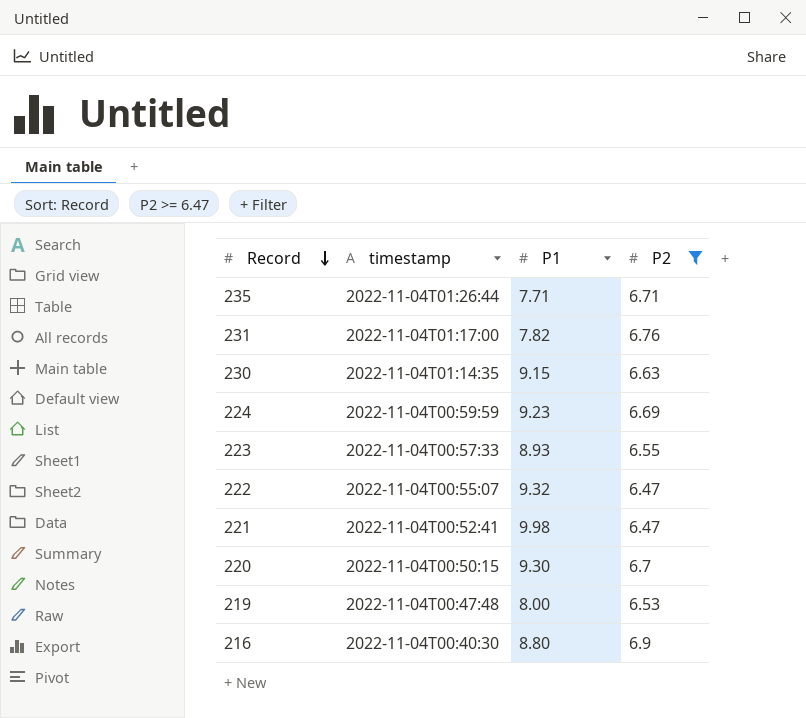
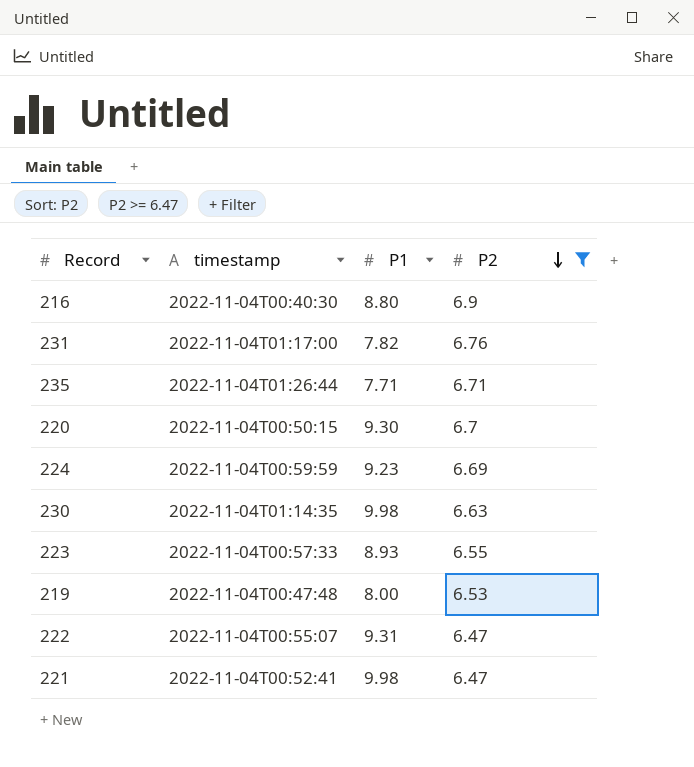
row order: Record descending -> P2 descending
230 | P1: 9.15 -> 9.98
222 | P1: 9.32 -> 9.31

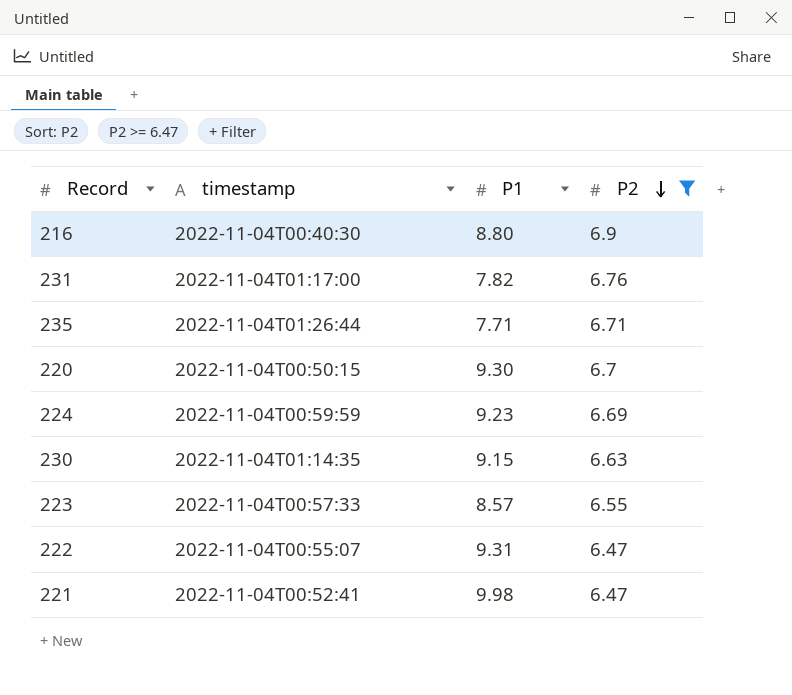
row 219: 2022-11-04T00:47:48 | 8.00 | 6.53 -> none
230 | P1: 9.98 -> 9.15
223 | P1: 8.93 -> 8.57

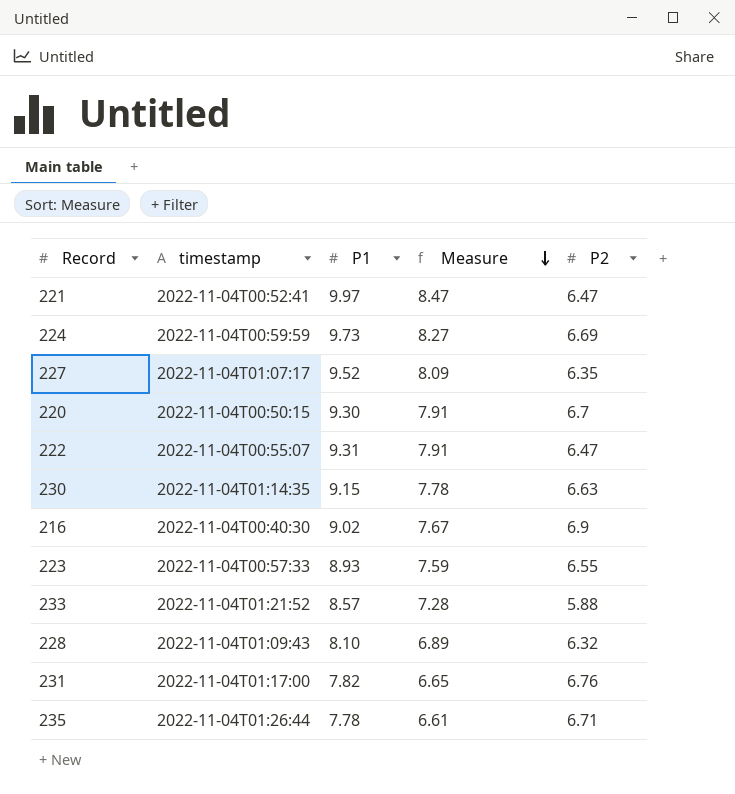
filter: P2 >= 6.47 -> none
row order: P2 descending -> Measure descending
column Measure | formula: none -> [P1] * 0.85
221 | P1: 9.98 -> 9.97
224 | P1: 9.23 -> 9.73
216 | P1: 8.80 -> 9.02
223 | P1: 8.57 -> 8.93
235 | P1: 7.71 -> 7.78

